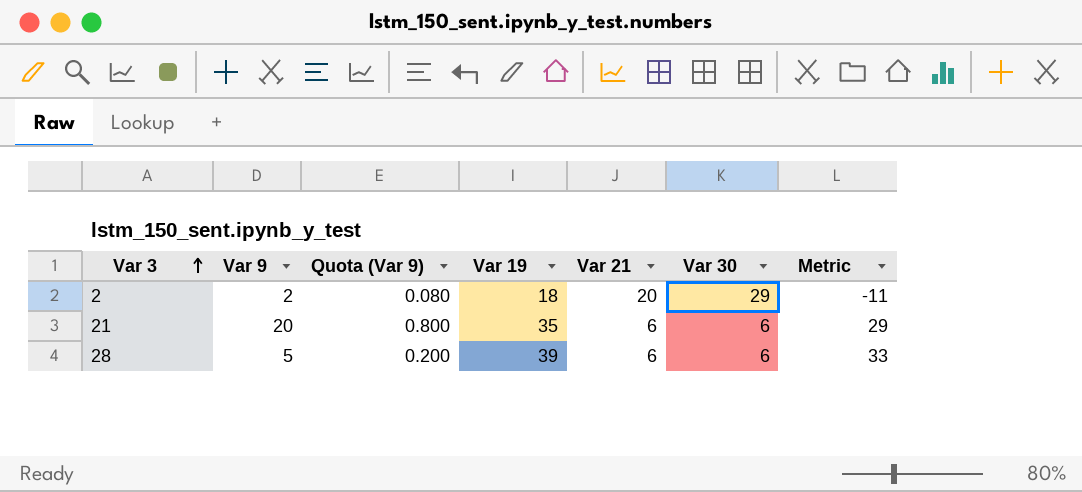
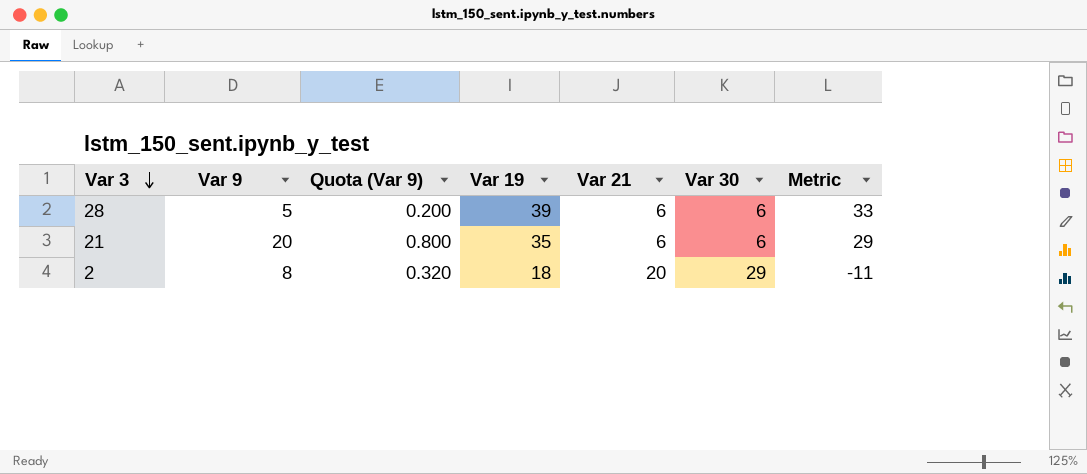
row order: Var 3 ascending -> Var 3 descending
2 | Var 9: 2 -> 8
2 | Quota (Var 9): 0.080 -> 0.320

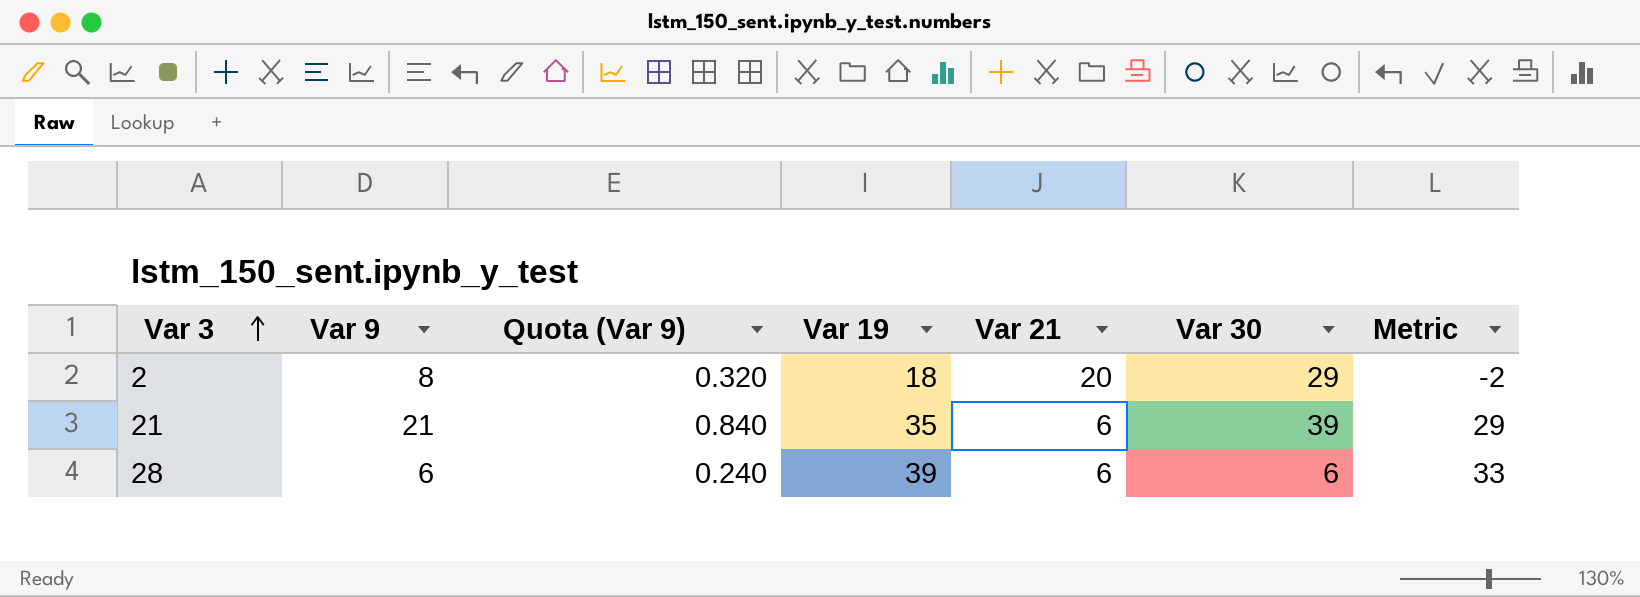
row order: Var 3 descending -> Var 3 ascending
column Metric | formula: [Var 19] - [Var 30] -> [Var 19] - [Var 21]
21 | Var 9: 20 -> 21
21 | Quota (Var 9): 0.800 -> 0.840
21 | Var 30: 6 -> 39
28 | Var 9: 5 -> 6
28 | Quota (Var 9): 0.200 -> 0.240

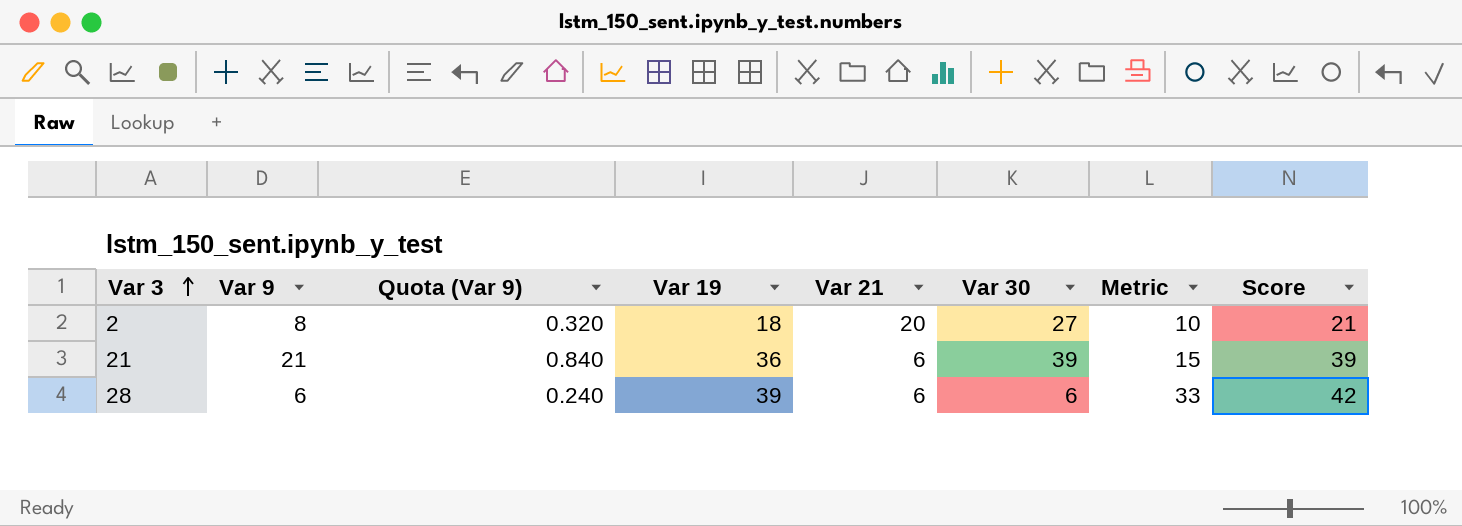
column Metric | formula: [Var 19] - [Var 21] -> [Var 19] - [Var 9]
column Score | formula: none -> [Var 19] + 3
2 | Var 30: 29 -> 27
21 | Var 19: 35 -> 36

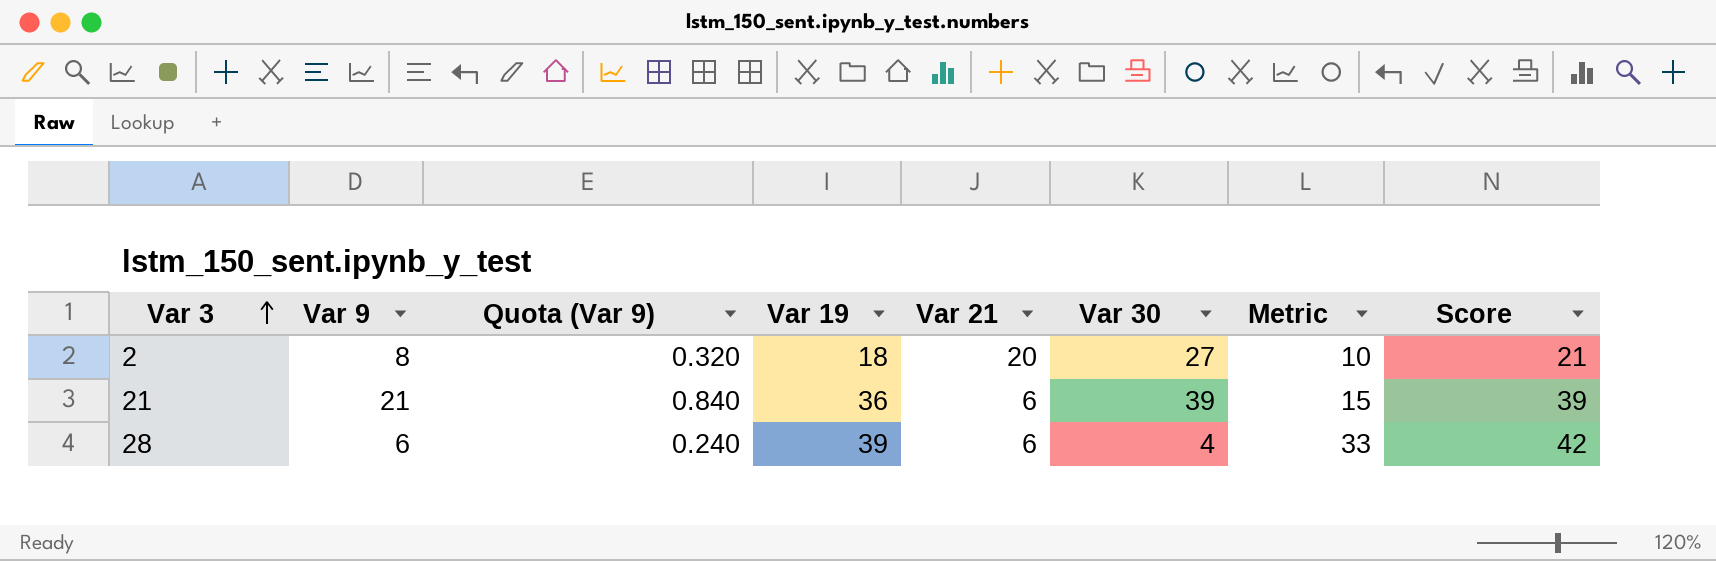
28 | Var 30: 6 -> 4

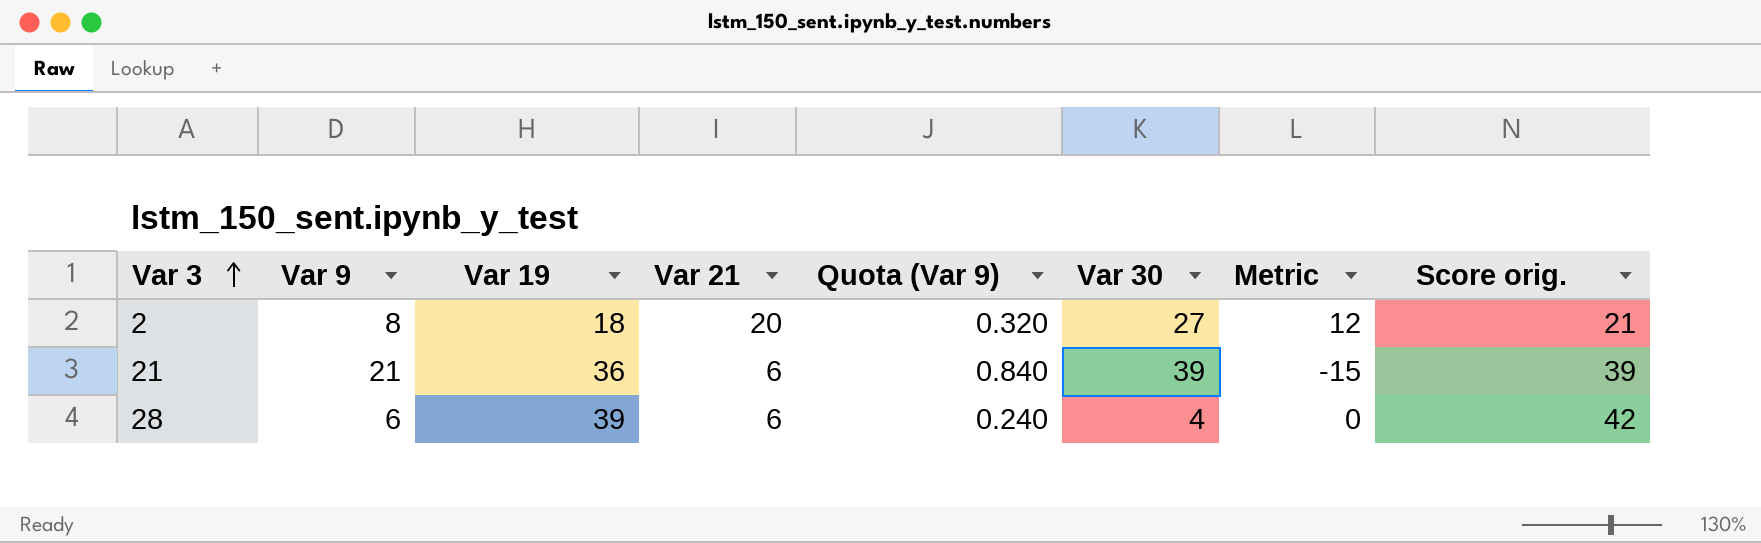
column Quota (Var 9) | position: 3 -> 5
column Metric | formula: [Var 19] - [Var 9] -> [Var 21] - [Var 9]
column name: Score -> Score orig.

